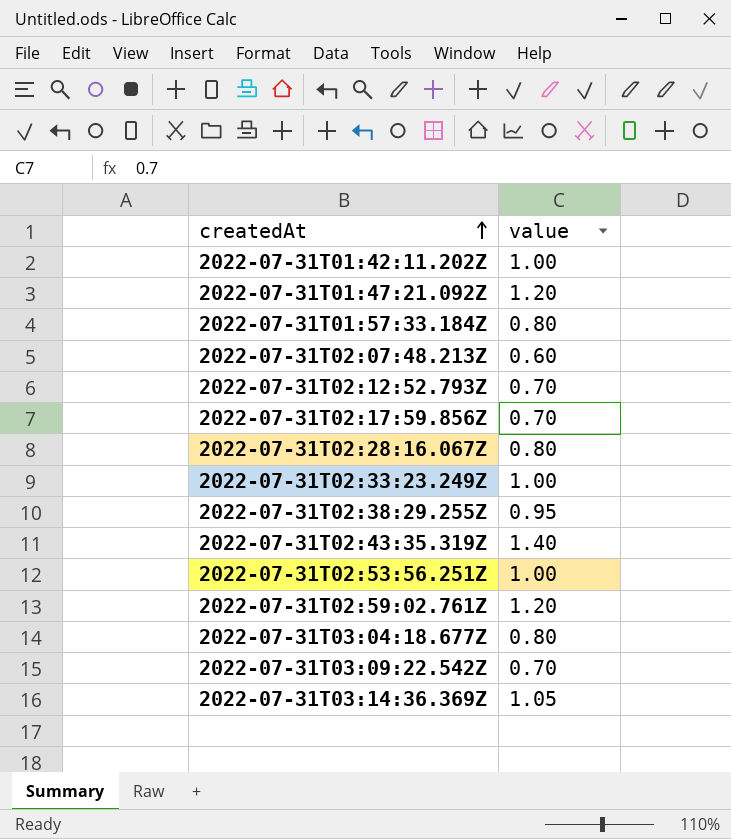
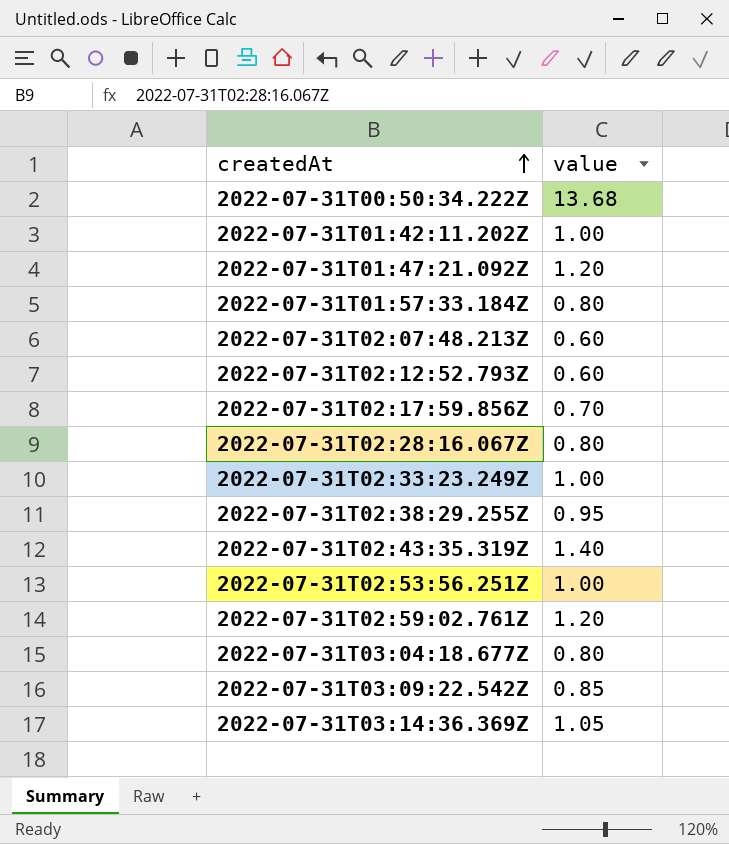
row 2022-07-31T00:50:34.222Z: none -> 13.68
2022-07-31T02:12:52.793Z | value: 0.70 -> 0.60
2022-07-31T03:09:22.542Z | value: 0.70 -> 0.85

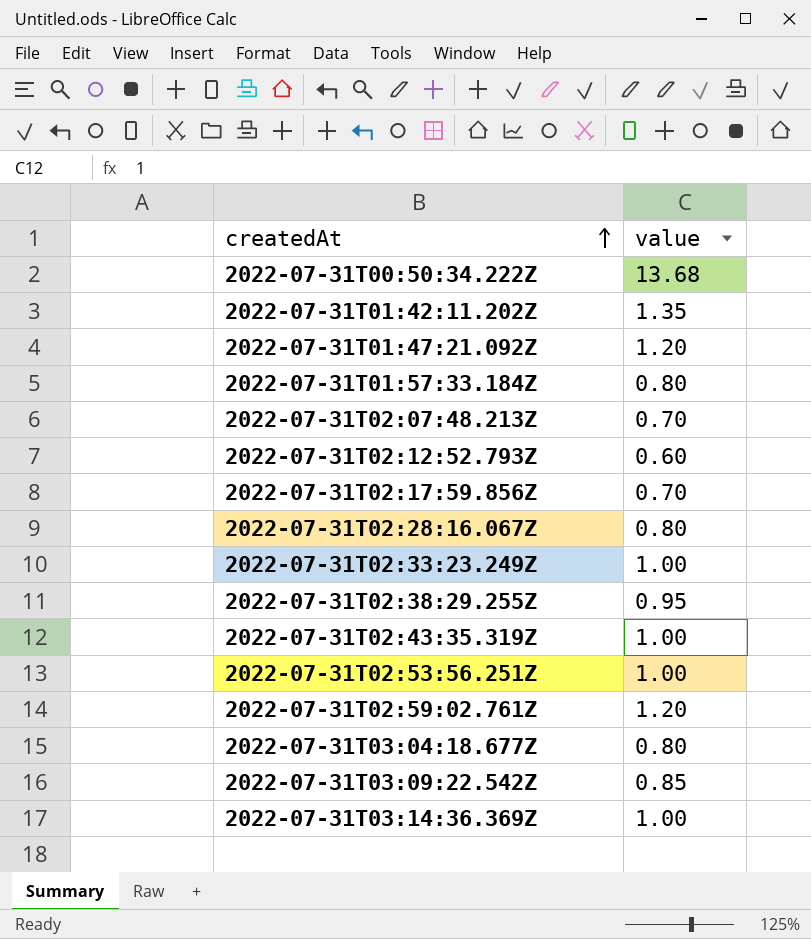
2022-07-31T01:42:11.202Z | value: 1.00 -> 1.35
2022-07-31T02:07:48.213Z | value: 0.60 -> 0.70
2022-07-31T02:43:35.319Z | value: 1.40 -> 1.00
2022-07-31T03:14:36.369Z | value: 1.05 -> 1.00

